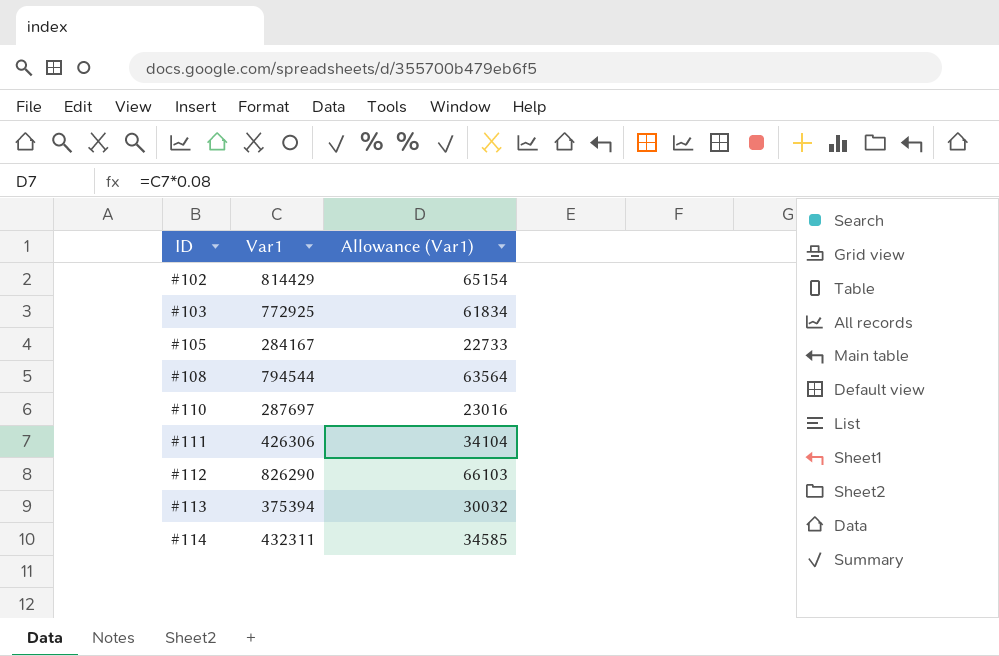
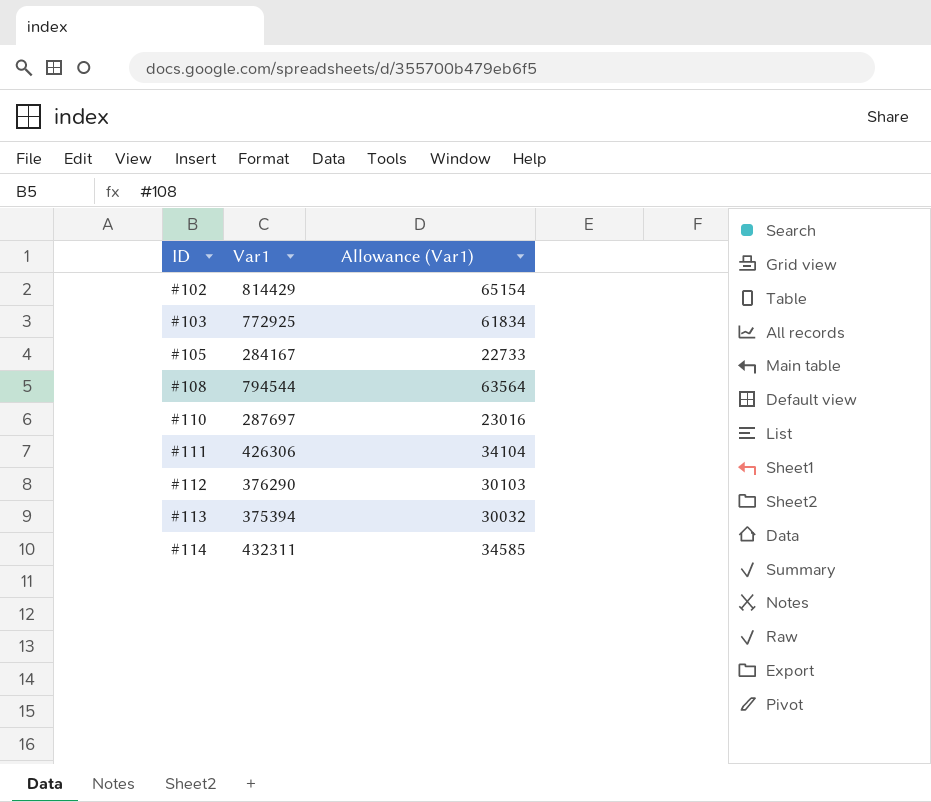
#112 | Var1: 826290 -> 376290
#112 | Allowance (Var1): 66103 -> 30103

